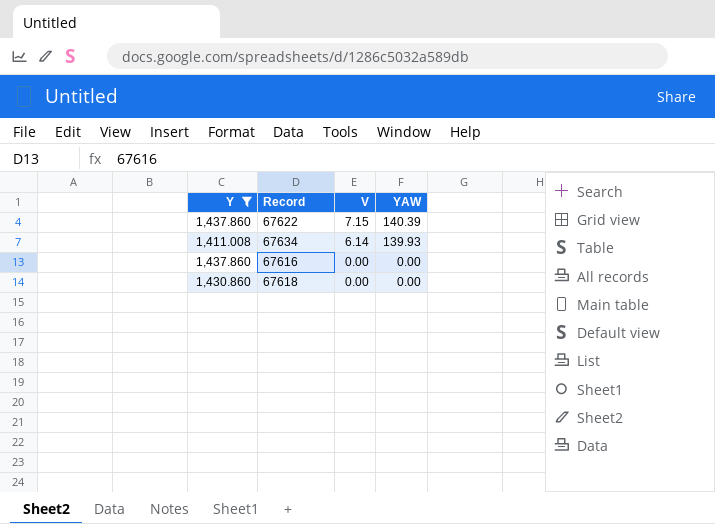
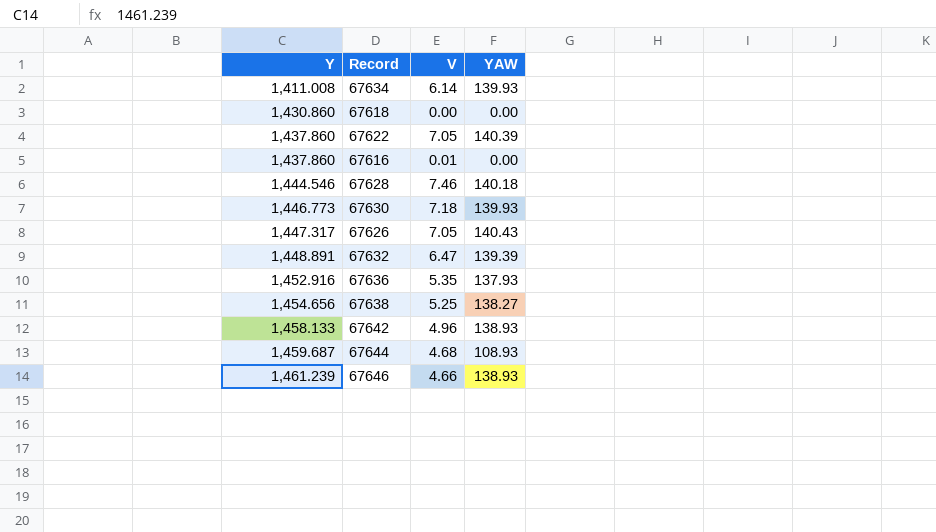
filter: Y <= 1,437.860 -> none
row order: V descending -> Y ascending
67622 | V: 7.15 -> 7.05
67616 | V: 0.00 -> 0.01

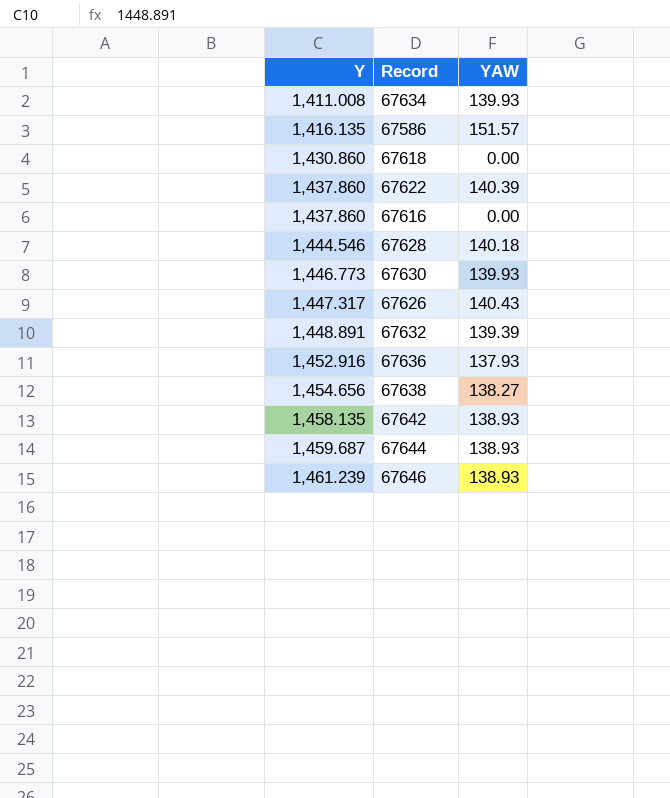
column V | position: 3 -> none
row 67586: none -> 1,416.135 | 151.57
67642 | Y: 1,458.133 -> 1,458.135
67644 | YAW: 108.93 -> 138.93

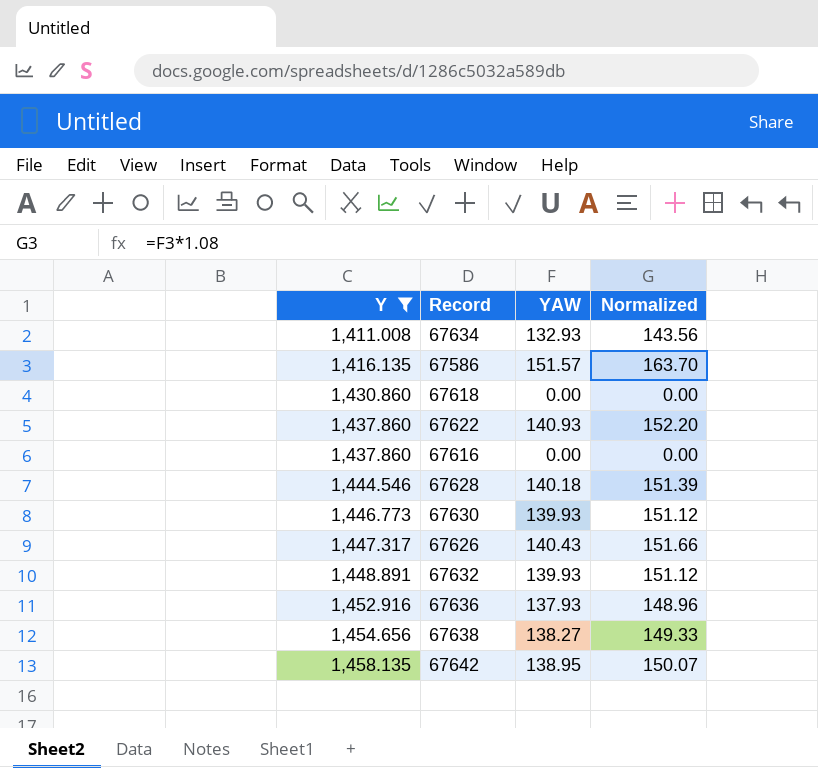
filter: none -> Y <= 1,458.135
column Normalized | formula: none -> [YAW] * 1.08
67634 | YAW: 139.93 -> 132.93
67622 | YAW: 140.39 -> 140.93
67632 | YAW: 139.39 -> 139.93
67642 | YAW: 138.93 -> 138.95

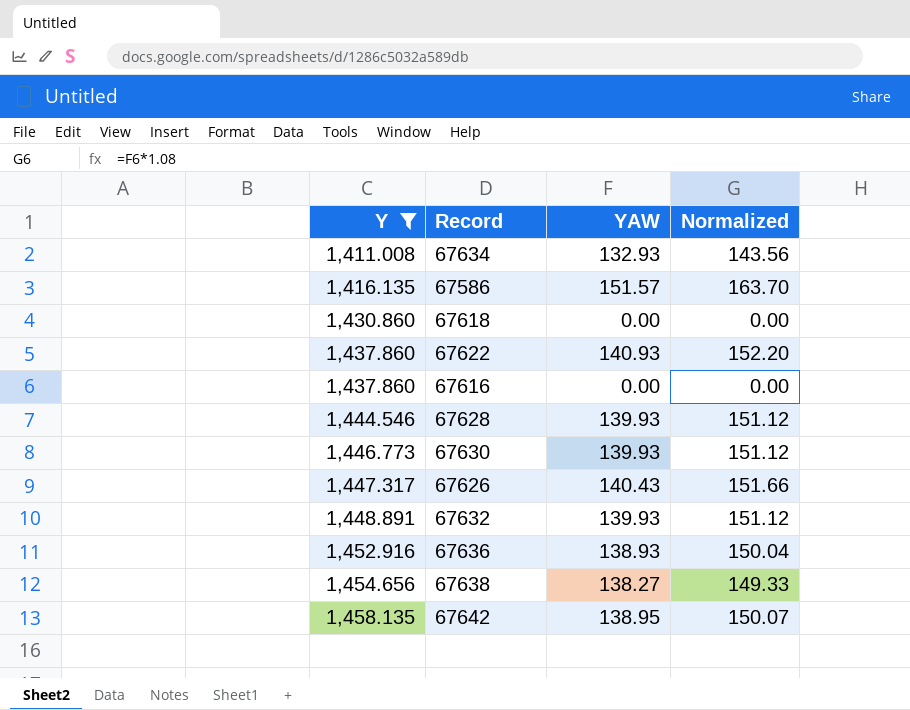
67628 | YAW: 140.18 -> 139.93
67628 | Normalized: 151.39 -> 151.12
67636 | YAW: 137.93 -> 138.93
67636 | Normalized: 148.96 -> 150.04

